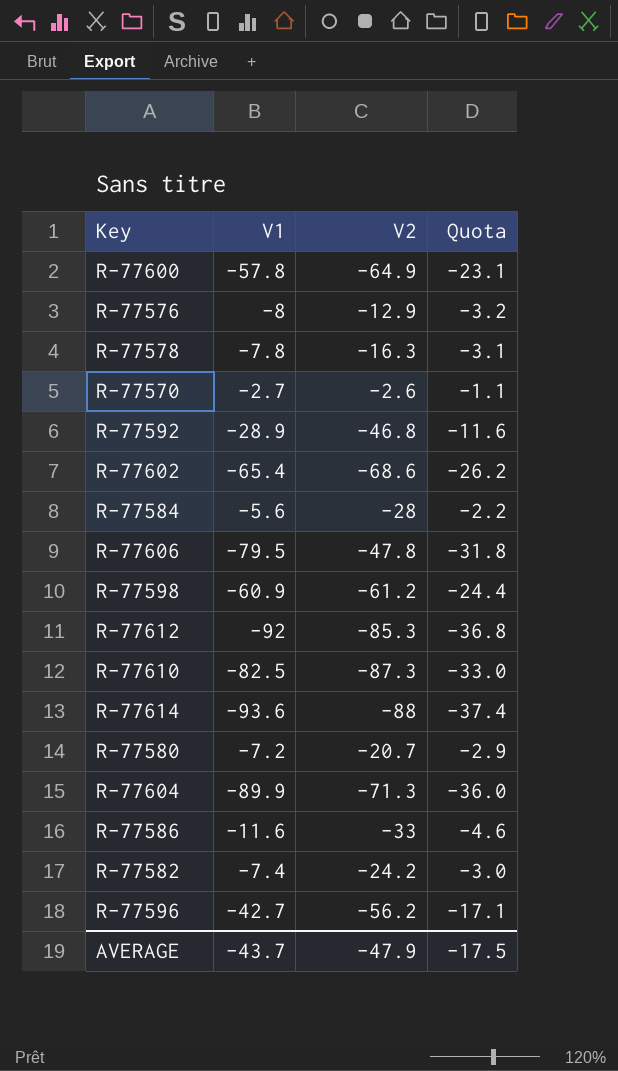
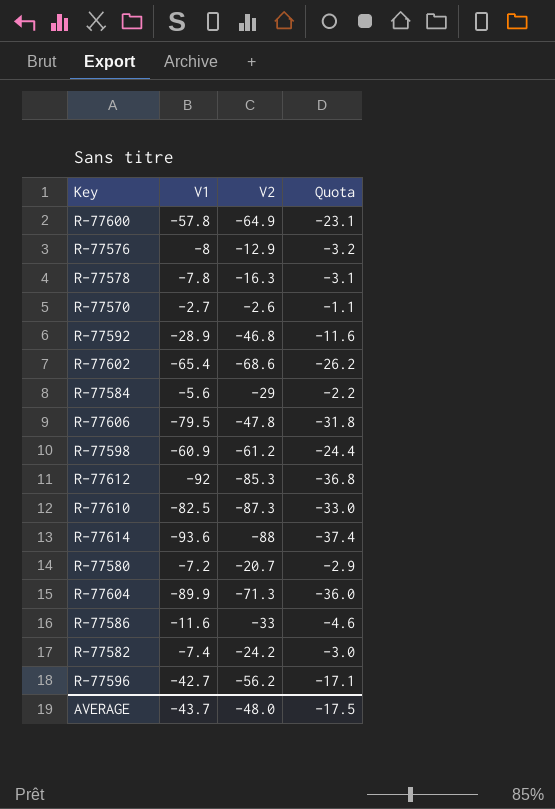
R-77584 | V2: -28 -> -29
AVERAGE | V2: -47.9 -> -48.0

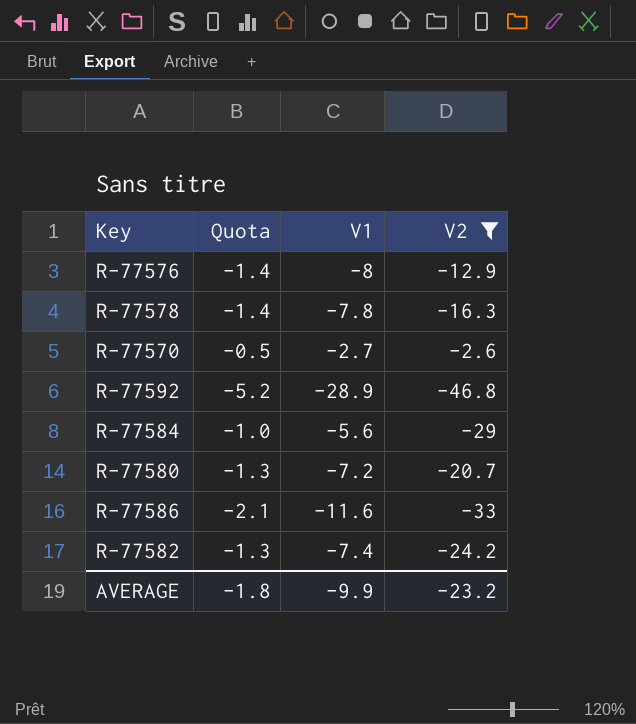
filter: none -> V2 >= -46.8
column Quota | formula: [V1] * 0.4 -> [V1] * 0.18
column Quota | position: 4 -> 2
AVERAGE | Quota: -17.5 -> -1.8
AVERAGE | V1: -43.7 -> -9.9
AVERAGE | V2: -48.0 -> -23.2

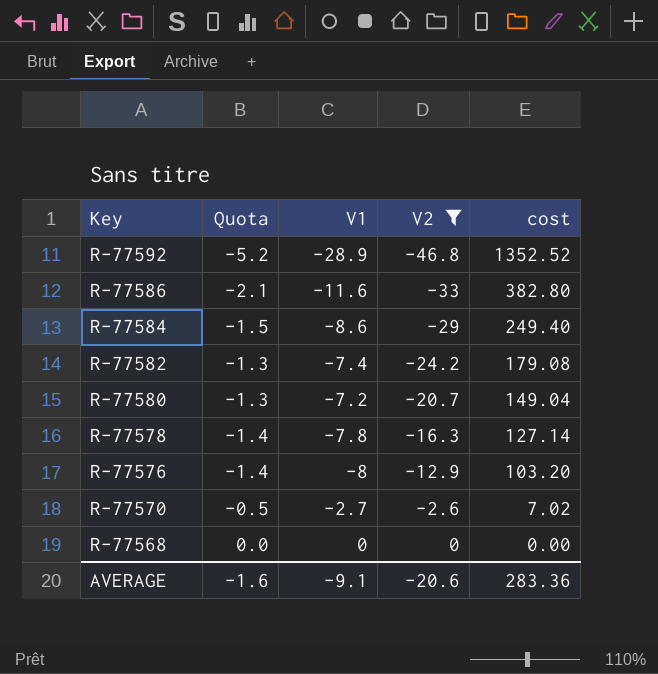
row order: none -> Key descending
column cost | formula: none -> [V1] * [V2]
R-77584 | Quota: -1.0 -> -1.5
R-77584 | V1: -5.6 -> -8.6
row R-77568: none -> 0.0 | 0 | 0 | 0.00
AVERAGE | Quota: -1.8 -> -1.6
AVERAGE | V1: -9.9 -> -9.1
AVERAGE | V2: -23.2 -> -20.6

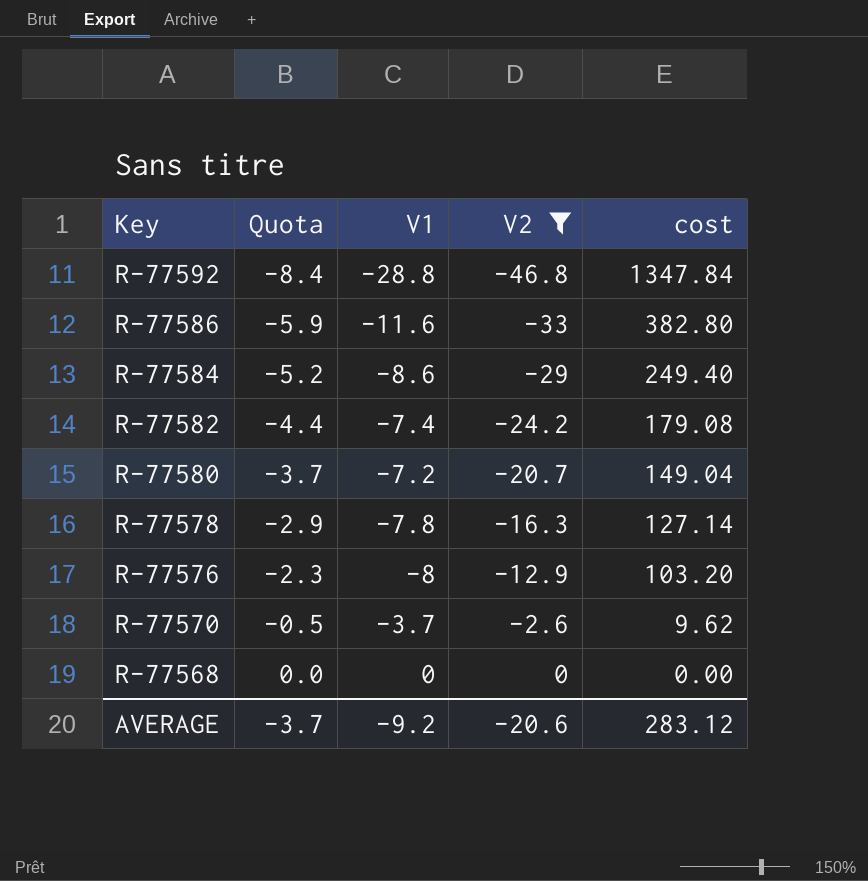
column Quota | formula: [V1] * 0.18 -> [V2] * 0.18
R-77592 | V1: -28.9 -> -28.8
R-77592 | cost: 1352.52 -> 1347.84
R-77570 | V1: -2.7 -> -3.7
R-77570 | cost: 7.02 -> 9.62
AVERAGE | Quota: -1.6 -> -3.7
AVERAGE | V1: -9.1 -> -9.2
AVERAGE | cost: 283.36 -> 283.12

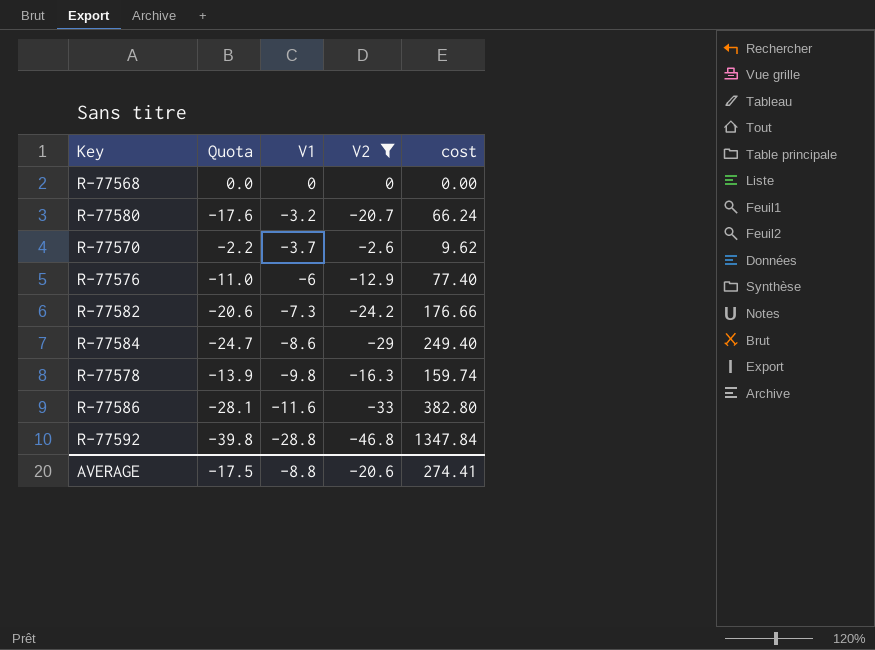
row order: Key descending -> V1 descending
column Quota | formula: [V2] * 0.18 -> [V2] * 0.85
R-77580 | V1: -7.2 -> -3.2
R-77580 | cost: 149.04 -> 66.24
R-77576 | V1: -8 -> -6
R-77576 | cost: 103.20 -> 77.40
R-77582 | V1: -7.4 -> -7.3
R-77582 | cost: 179.08 -> 176.66
R-77578 | V1: -7.8 -> -9.8
R-77578 | cost: 127.14 -> 159.74
AVERAGE | Quota: -3.7 -> -17.5
AVERAGE | V1: -9.2 -> -8.8
AVERAGE | cost: 283.12 -> 274.41

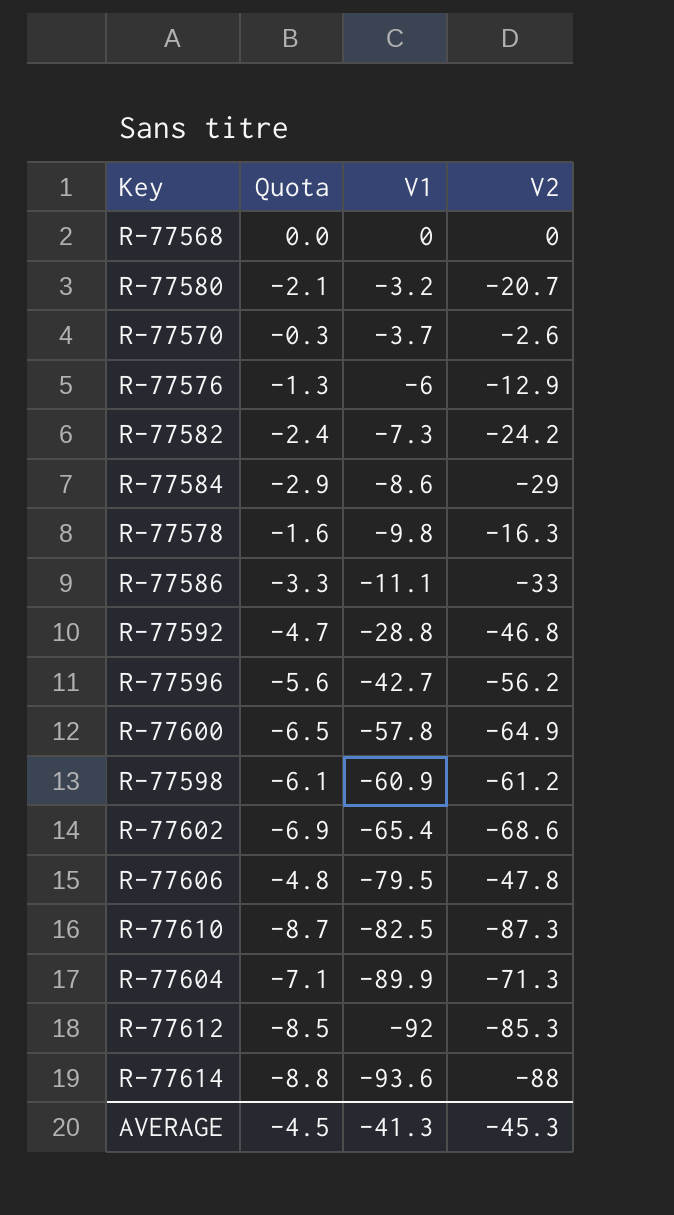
filter: V2 >= -46.8 -> none
column cost | formula: [V1] * [V2] -> none
column Quota | formula: [V2] * 0.85 -> [V2] * 0.1
R-77586 | V1: -11.6 -> -11.1
AVERAGE | Quota: -17.5 -> -4.5
AVERAGE | V1: -8.8 -> -41.3
AVERAGE | V2: -20.6 -> -45.3

